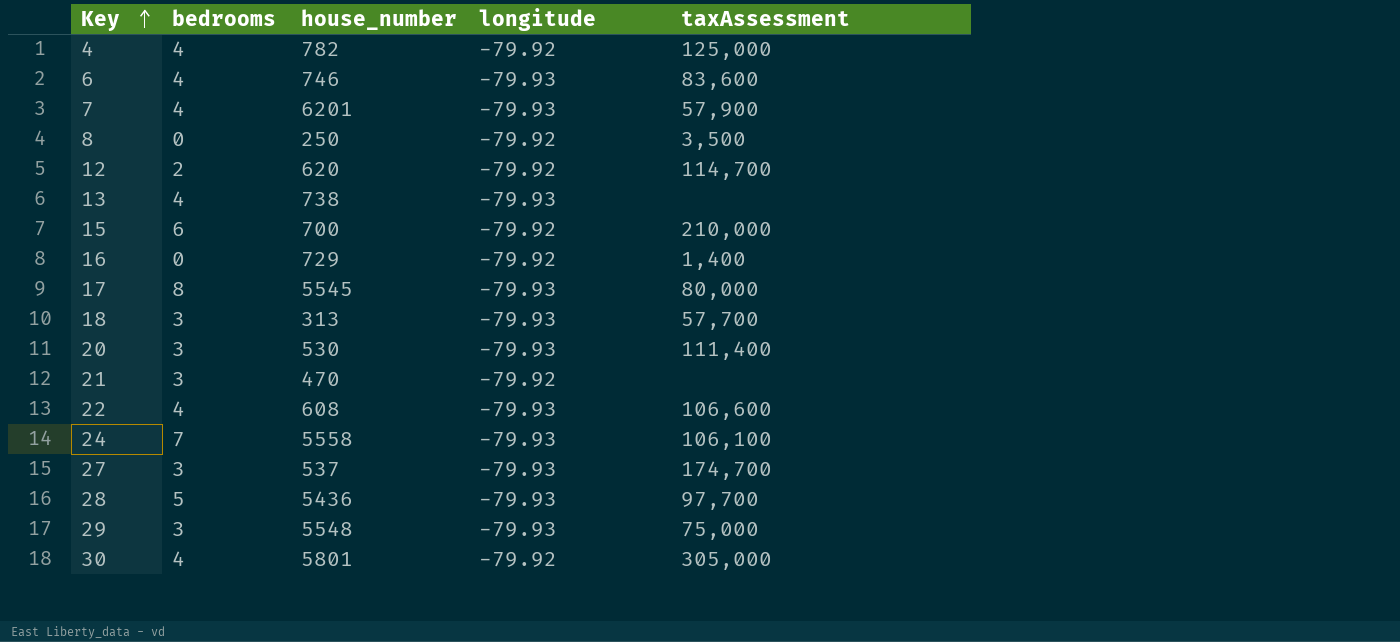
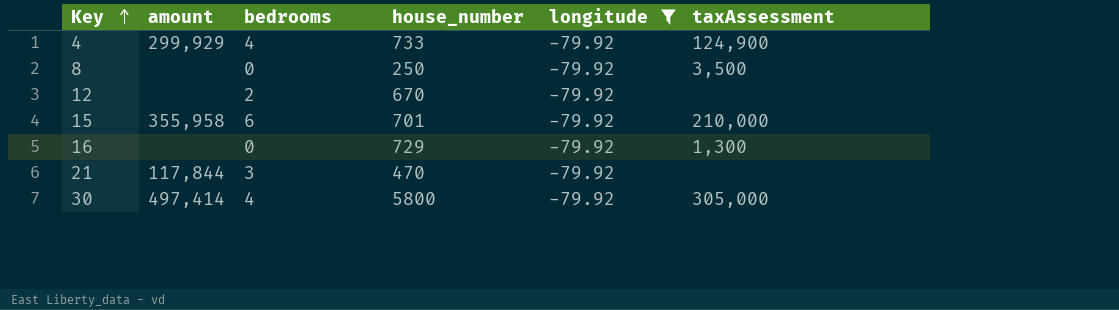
filter: none -> longitude = -79.92
column amount | position: none -> 2
4 | house_number: 782 -> 733
4 | taxAssessment: 125,000 -> 124,900
12 | house_number: 620 -> 670
12 | taxAssessment: 114,700 -> none
15 | house_number: 700 -> 701
16 | taxAssessment: 1,400 -> 1,300
30 | house_number: 5801 -> 5800

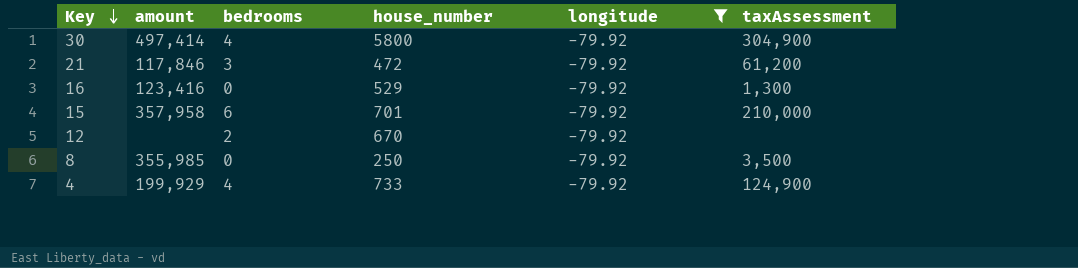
row order: Key ascending -> Key descending
30 | taxAssessment: 305,000 -> 304,900
21 | amount: 117,844 -> 117,846
21 | house_number: 470 -> 472
21 | taxAssessment: none -> 61,200
16 | amount: none -> 123,416
16 | house_number: 729 -> 529
15 | amount: 355,958 -> 357,958
8 | amount: none -> 355,985
4 | amount: 299,929 -> 199,929

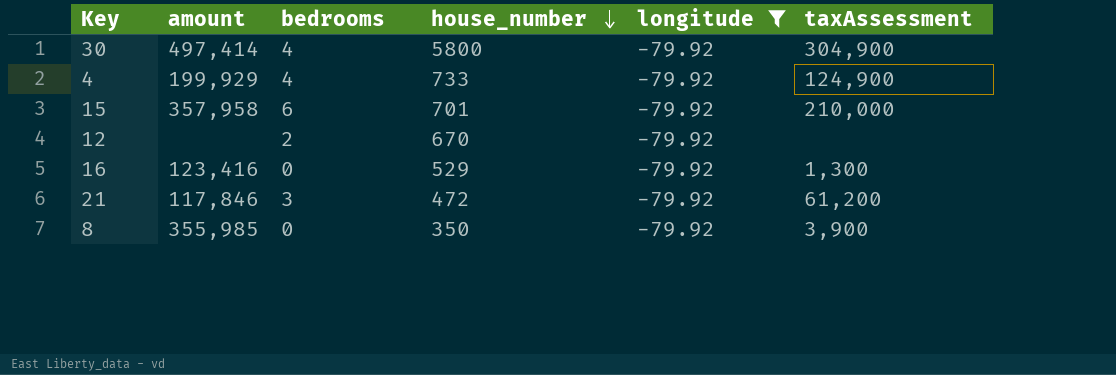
row order: Key descending -> house_number descending
8 | house_number: 250 -> 350
8 | taxAssessment: 3,500 -> 3,900

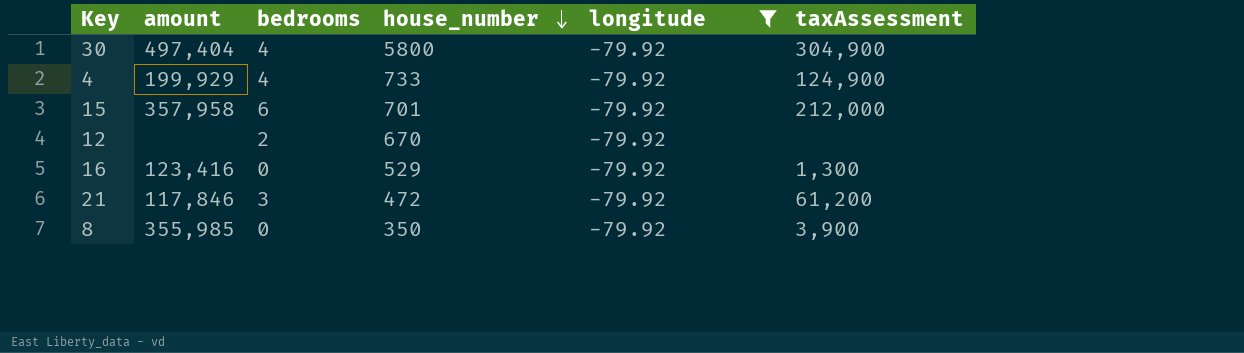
30 | amount: 497,414 -> 497,404
15 | taxAssessment: 210,000 -> 212,000

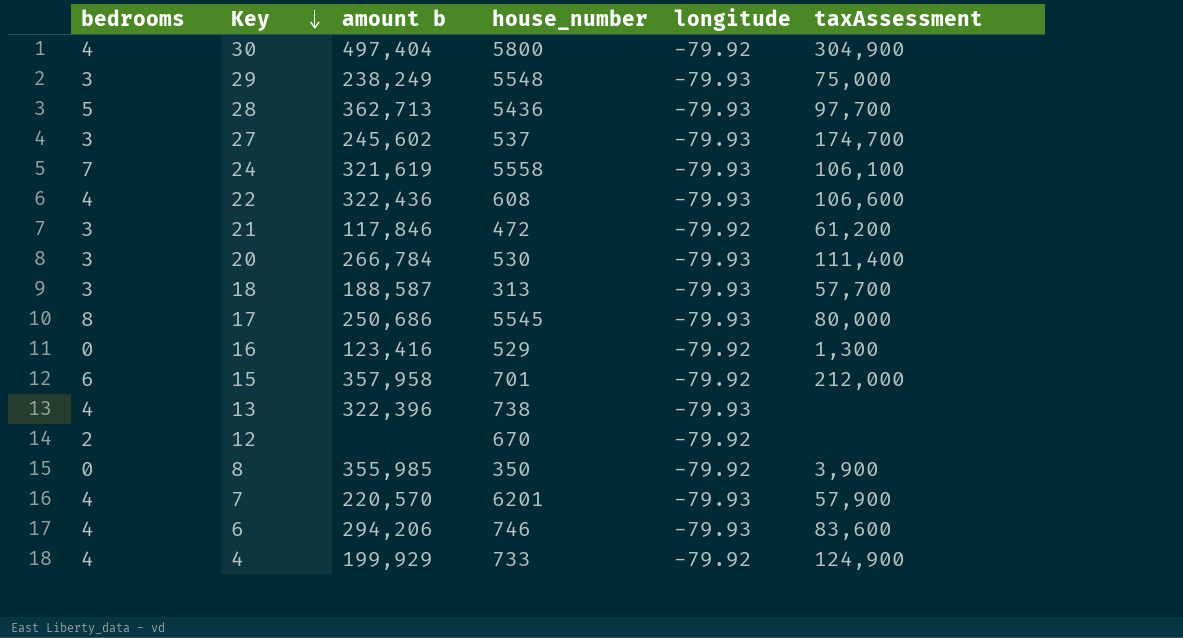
filter: longitude = -79.92 -> none
row order: house_number descending -> Key descending
column bedrooms | position: 3 -> 1
column name: amount -> amount b

